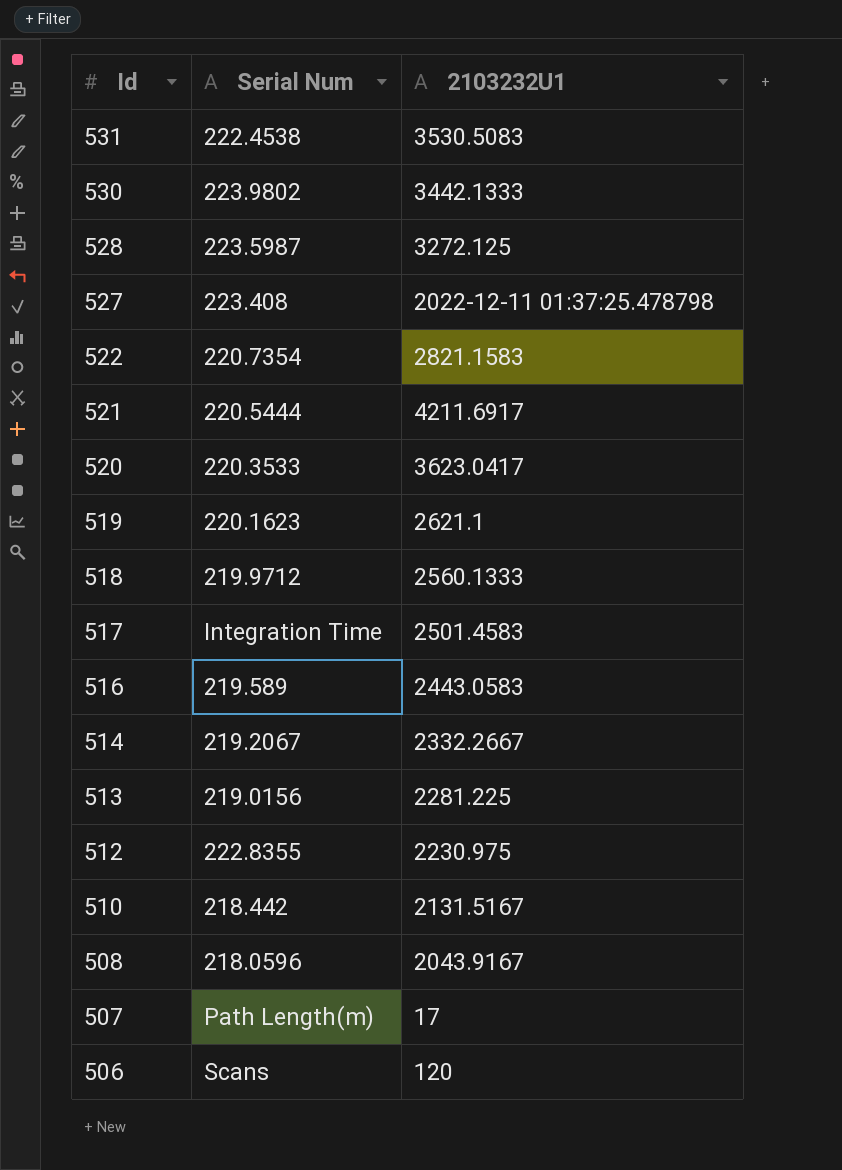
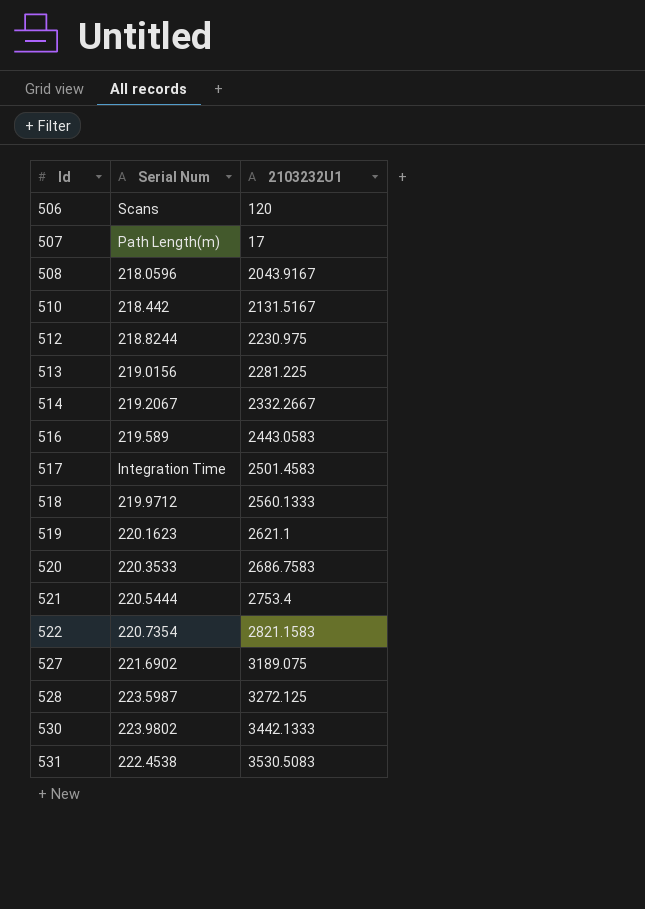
row order: Id descending -> Id ascending
512 | Serial Num: 222.8355 -> 218.8244
520 | 2103232U1: 3623.0417 -> 2686.7583
521 | 2103232U1: 4211.6917 -> 2753.4
527 | Serial Num: 223.408 -> 221.6902
527 | 2103232U1: 2022-12-11 01:37:25.478798 -> 3189.075

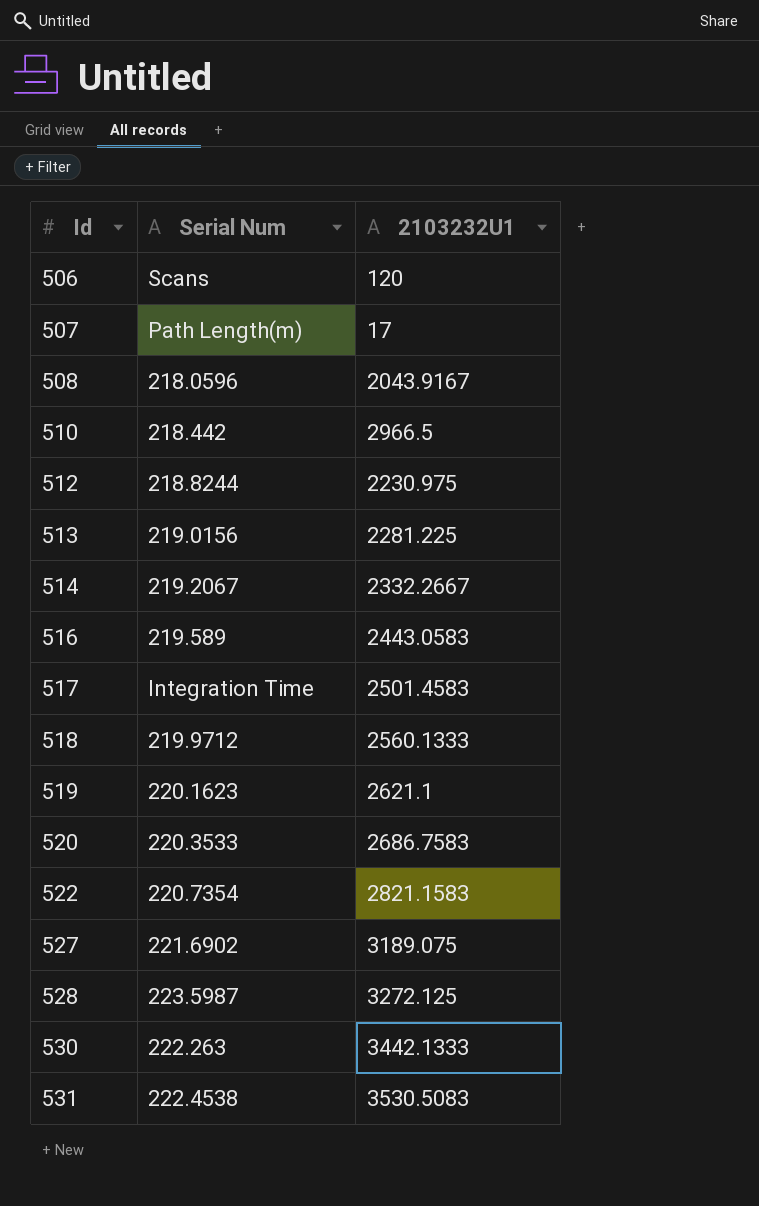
row 521: 220.5444 | 2753.4 -> none
510 | 2103232U1: 2131.5167 -> 2966.5
530 | Serial Num: 223.9802 -> 222.263

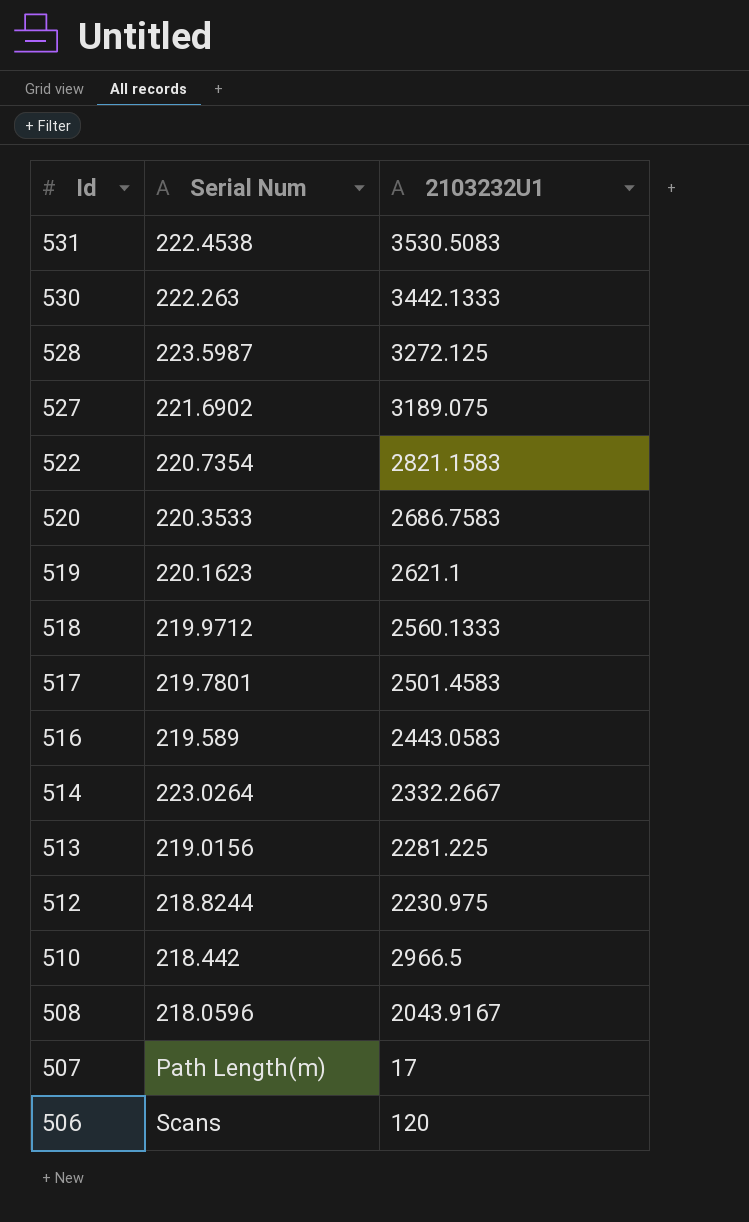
row order: Id ascending -> Id descending
517 | Serial Num: Integration Time -> 219.7801
514 | Serial Num: 219.2067 -> 223.0264

